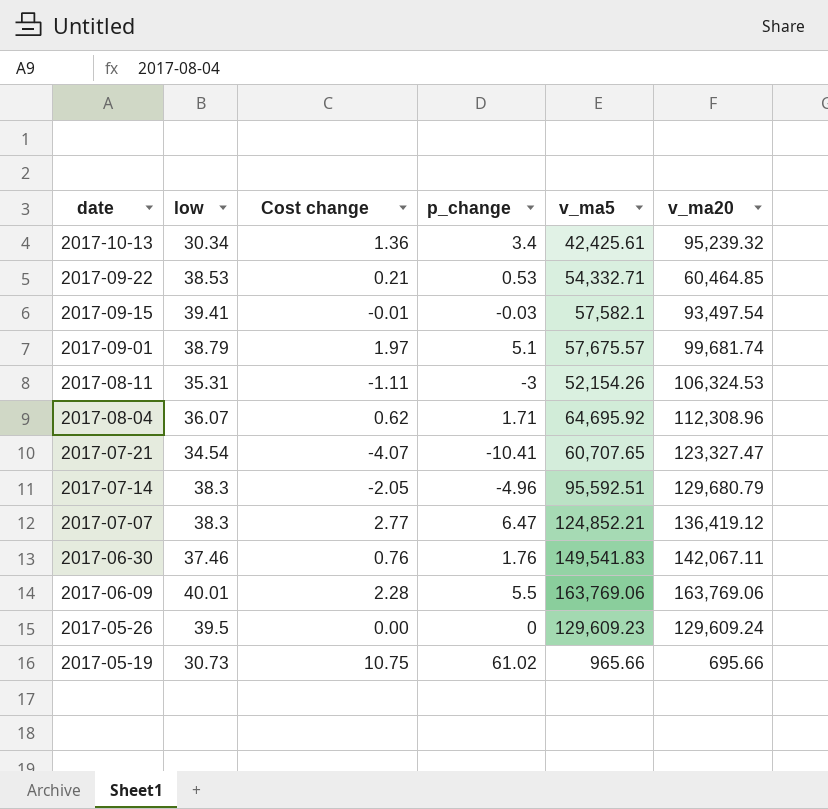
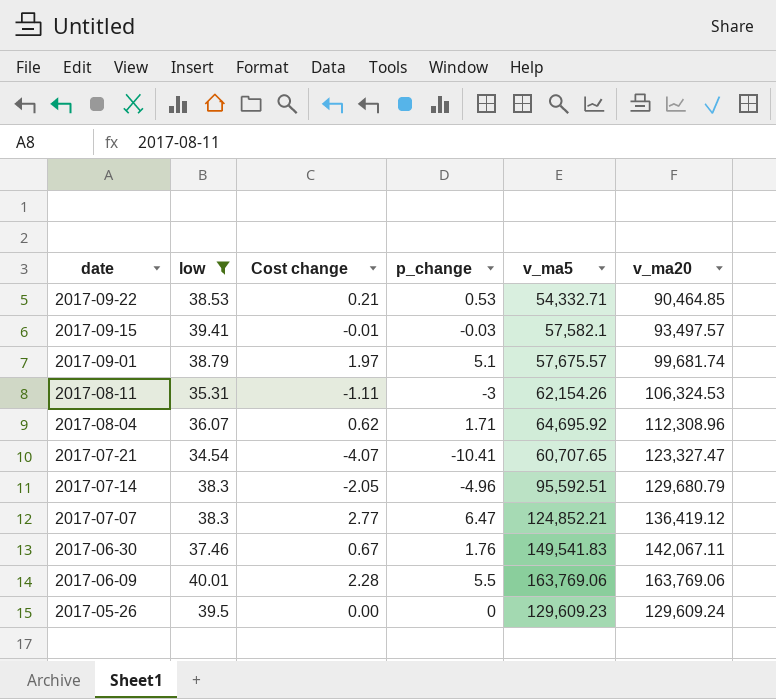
filter: none -> low >= 34.54
2017-09-22 | v_ma20: 60,464.85 -> 90,464.85
2017-09-15 | v_ma20: 93,497.54 -> 93,497.57
2017-08-11 | v_ma5: 52,154.26 -> 62,154.26
2017-06-30 | Cost change: 0.76 -> 0.67

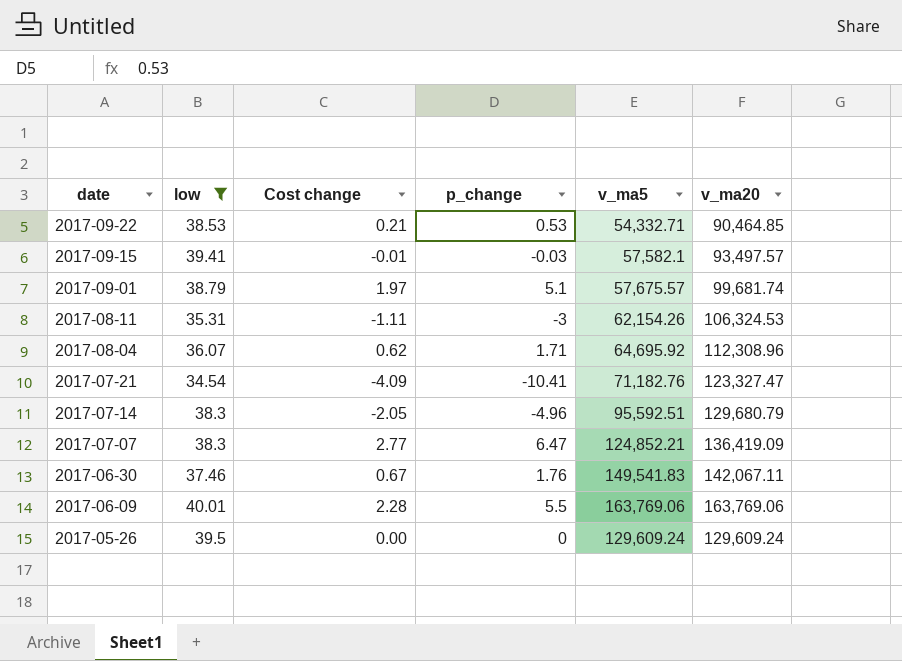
2017-07-21 | Cost change: -4.07 -> -4.09
2017-07-21 | v_ma5: 60,707.65 -> 71,182.76
2017-07-07 | v_ma20: 136,419.12 -> 136,419.09
2017-05-26 | v_ma5: 129,609.23 -> 129,609.24

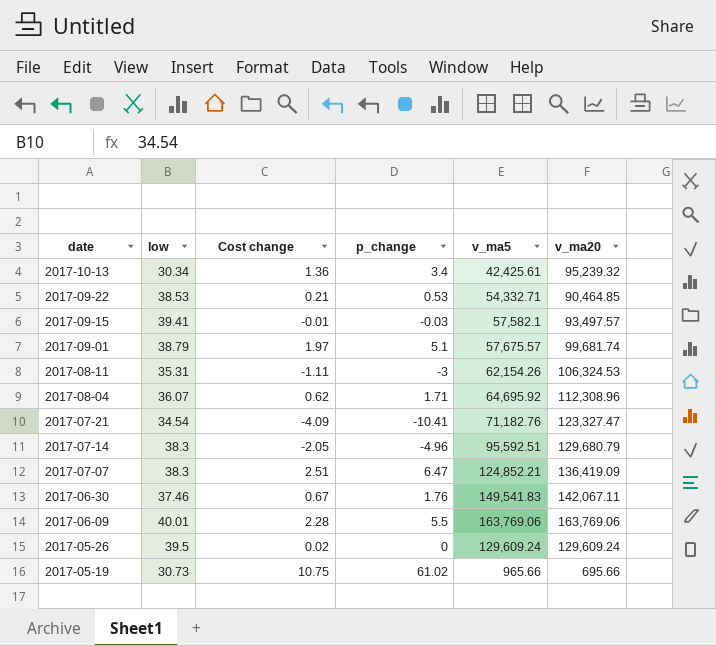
filter: low >= 34.54 -> none
2017-07-07 | Cost change: 2.77 -> 2.51
2017-05-26 | Cost change: 0.00 -> 0.02

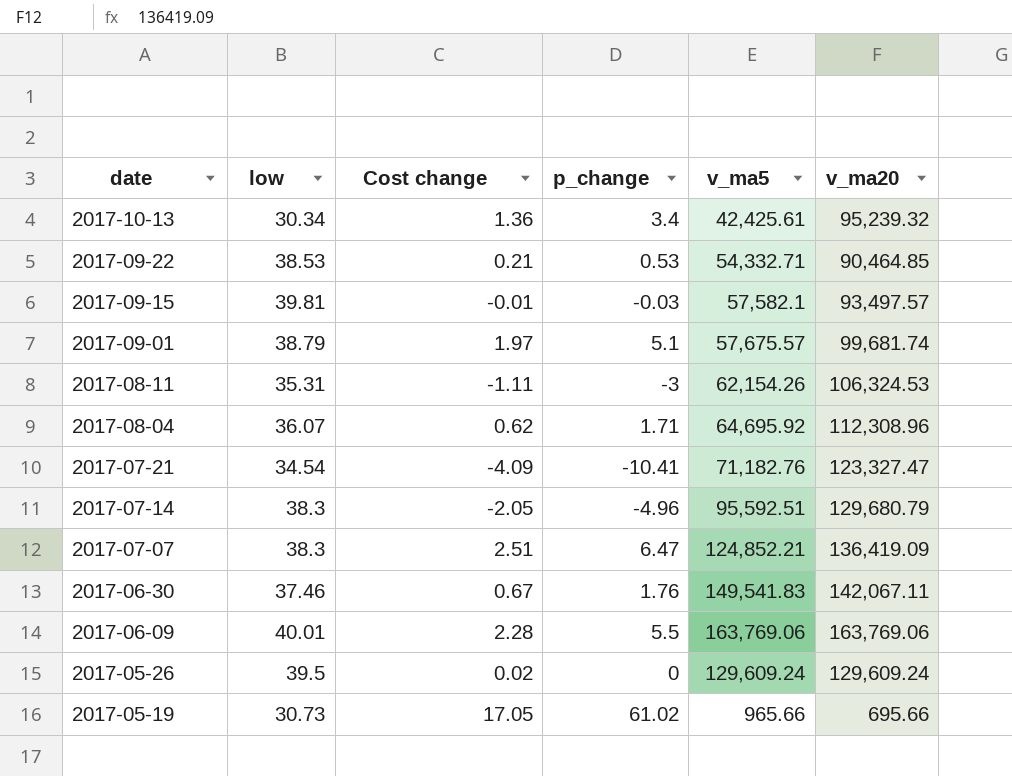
2017-09-15 | low: 39.41 -> 39.81
2017-05-19 | Cost change: 10.75 -> 17.05

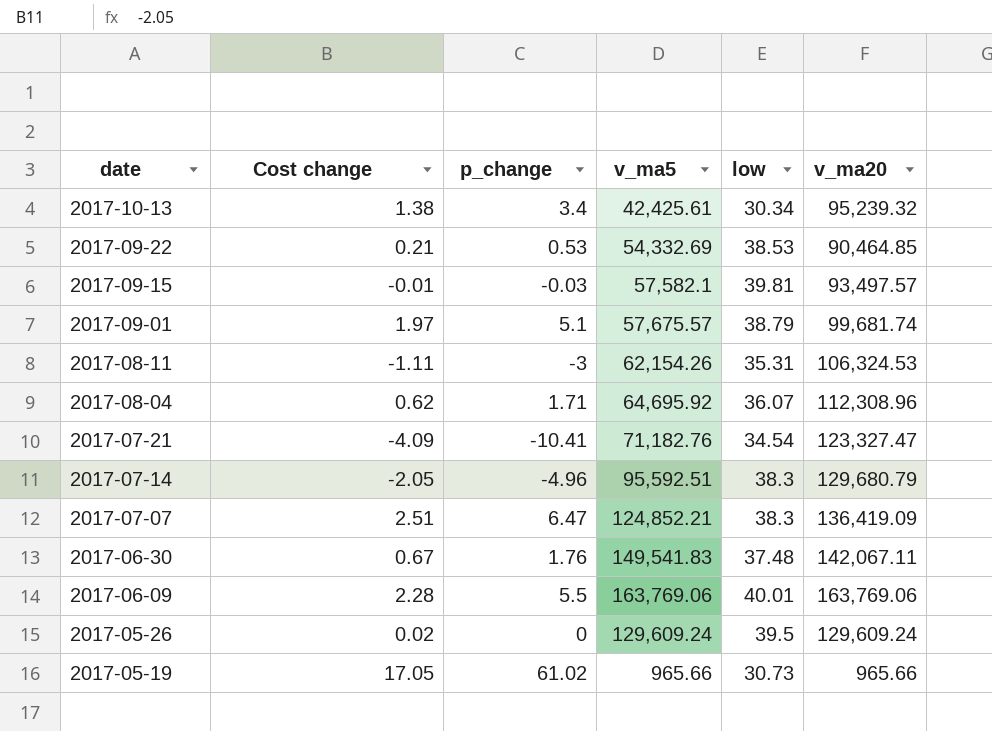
column low | position: 2 -> 5
2017-10-13 | Cost change: 1.36 -> 1.38
2017-09-22 | v_ma5: 54,332.71 -> 54,332.69
2017-06-30 | low: 37.46 -> 37.48
2017-05-19 | v_ma20: 695.66 -> 965.66

